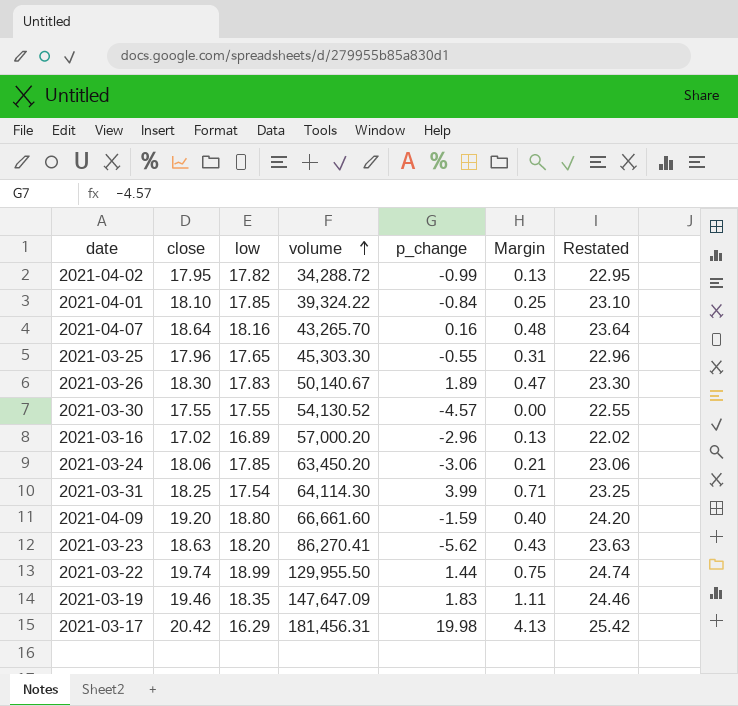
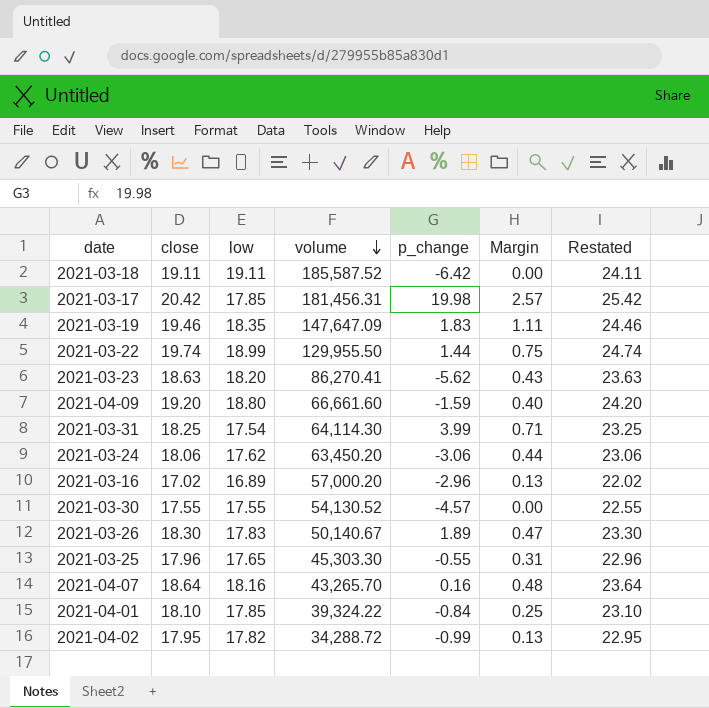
row order: volume ascending -> volume descending
row 2021-03-18: none -> 19.11 | 19.11 | 185,587.52 | -6.42 | 0.00 | 24.11
2021-03-17 | low: 16.29 -> 17.85
2021-03-17 | Margin: 4.13 -> 2.57
2021-03-24 | low: 17.85 -> 17.62
2021-03-24 | Margin: 0.21 -> 0.44

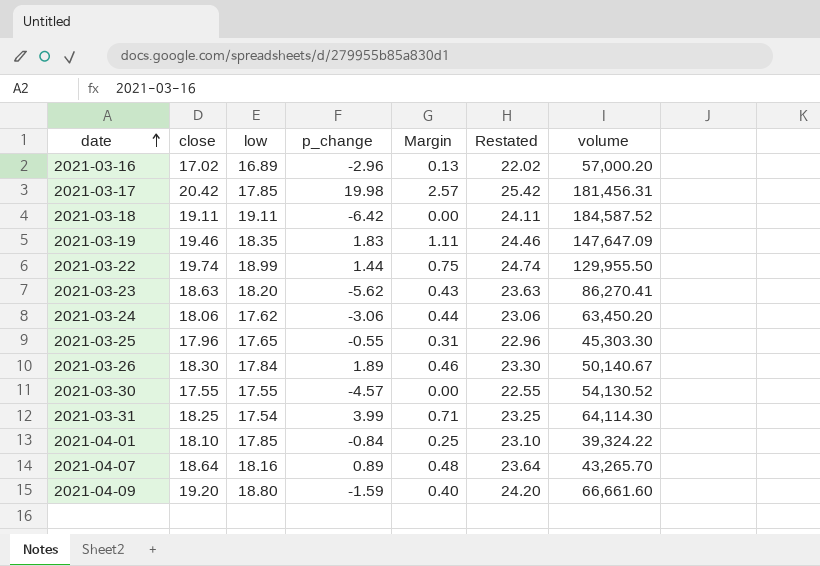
row order: volume descending -> date ascending
column volume | position: 4 -> 7
row 2021-04-02: 17.95 | 17.82 | 34,288.72 | -0.99 | 0.13 | 22.95 -> none
2021-03-18 | volume: 185,587.52 -> 184,587.52
2021-03-26 | low: 17.83 -> 17.84
2021-03-26 | Margin: 0.47 -> 0.46
2021-04-07 | p_change: 0.16 -> 0.89

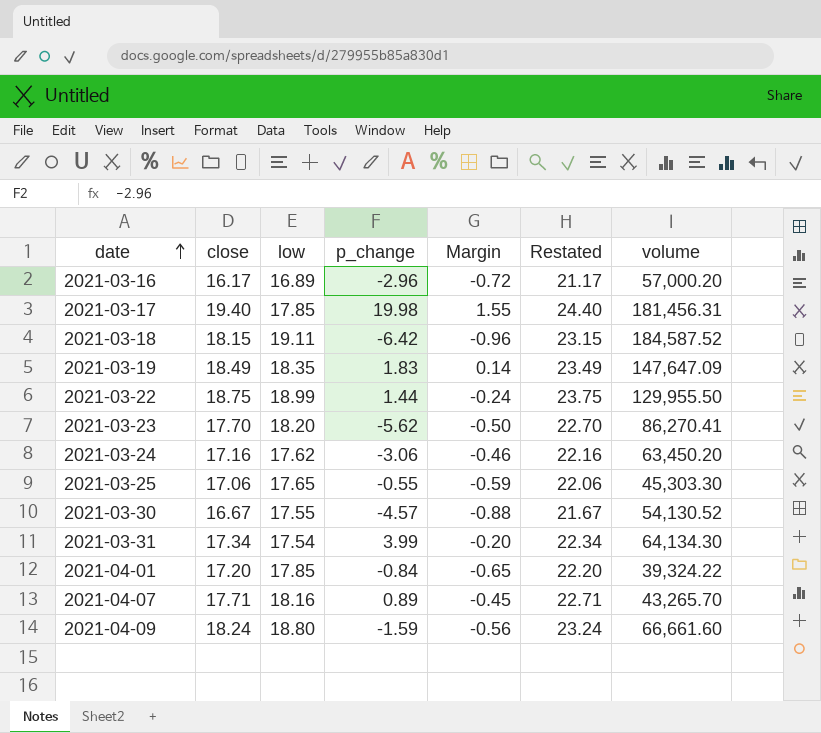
row 2021-03-26: 18.30 | 17.84 | 1.89 | 0.46 | 23.30 | 50,140.67 -> none
2021-03-16 | close: 17.02 -> 16.17
2021-03-16 | Margin: 0.13 -> -0.72
2021-03-16 | Restated: 22.02 -> 21.17
2021-03-17 | close: 20.42 -> 19.40
2021-03-17 | Margin: 2.57 -> 1.55
2021-03-17 | Restated: 25.42 -> 24.40
2021-03-18 | close: 19.11 -> 18.15
2021-03-18 | Margin: 0.00 -> -0.96
2021-03-18 | Restated: 24.11 -> 23.15
2021-03-19 | close: 19.46 -> 18.49
2021-03-19 | Margin: 1.11 -> 0.14
2021-03-19 | Restated: 24.46 -> 23.49
2021-03-22 | close: 19.74 -> 18.75
2021-03-22 | Margin: 0.75 -> -0.24
2021-03-22 | Restated: 24.74 -> 23.75
2021-03-23 | close: 18.63 -> 17.70
2021-03-23 | Margin: 0.43 -> -0.50
2021-03-23 | Restated: 23.63 -> 22.70
2021-03-24 | close: 18.06 -> 17.16
2021-03-24 | Margin: 0.44 -> -0.46
2021-03-24 | Restated: 23.06 -> 22.16
2021-03-25 | close: 17.96 -> 17.06
2021-03-25 | Margin: 0.31 -> -0.59
2021-03-25 | Restated: 22.96 -> 22.06
2021-03-30 | close: 17.55 -> 16.67
2021-03-30 | Margin: 0.00 -> -0.88
2021-03-30 | Restated: 22.55 -> 21.67
2021-03-31 | close: 18.25 -> 17.34
2021-03-31 | Margin: 0.71 -> -0.20
2021-03-31 | Restated: 23.25 -> 22.34
2021-03-31 | volume: 64,114.30 -> 64,134.30
2021-04-01 | close: 18.10 -> 17.20
2021-04-01 | Margin: 0.25 -> -0.65
2021-04-01 | Restated: 23.10 -> 22.20
2021-04-07 | close: 18.64 -> 17.71
2021-04-07 | Margin: 0.48 -> -0.45
2021-04-07 | Restated: 23.64 -> 22.71
2021-04-09 | close: 19.20 -> 18.24
2021-04-09 | Margin: 0.40 -> -0.56
2021-04-09 | Restated: 24.20 -> 23.24

